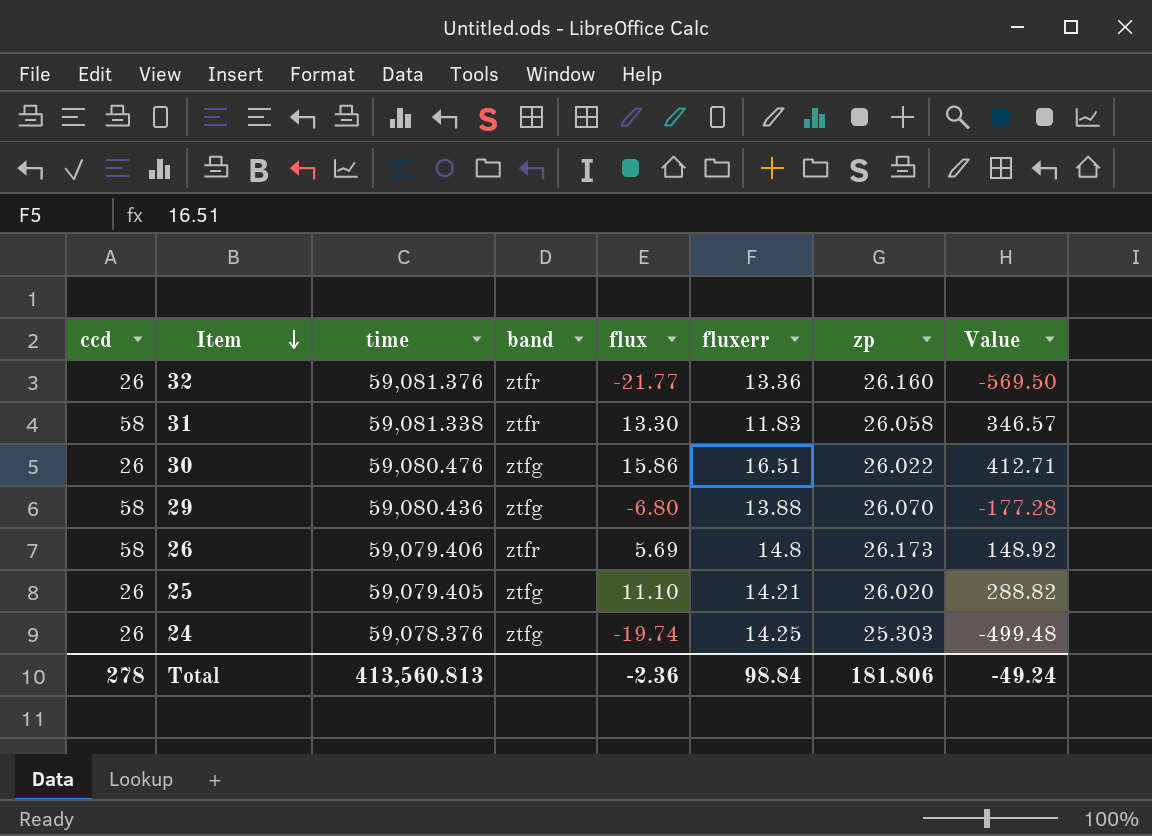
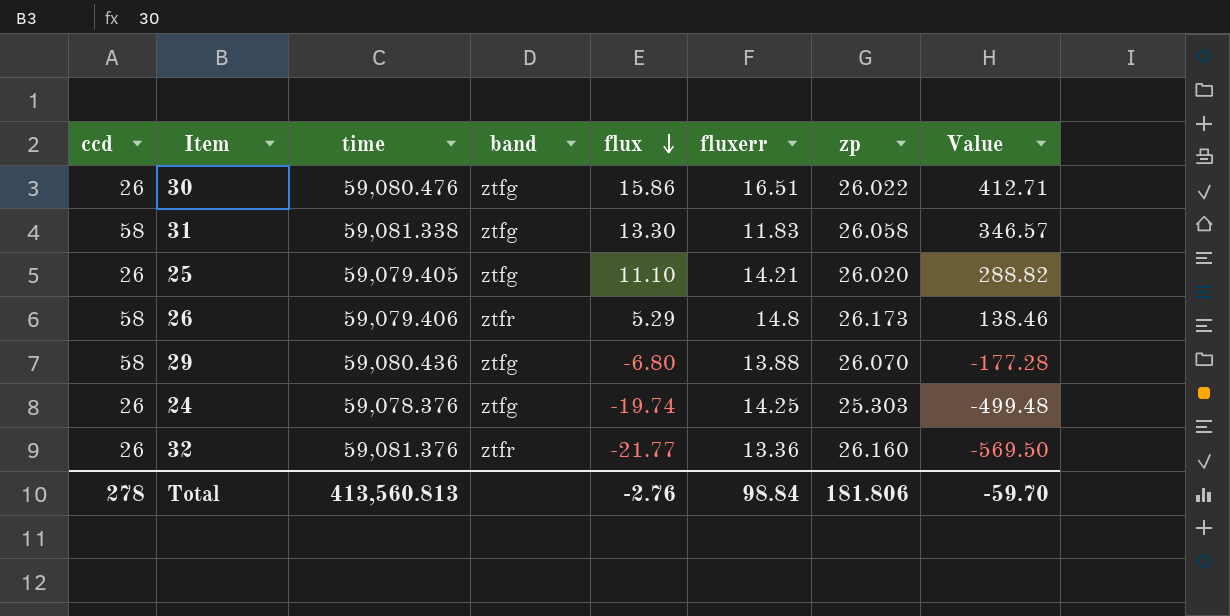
row order: Item descending -> flux descending
31 | band: ztfr -> ztfg
26 | flux: 5.69 -> 5.29
26 | Value: 148.92 -> 138.46
Total | flux: -2.36 -> -2.76
Total | Value: -49.24 -> -59.70

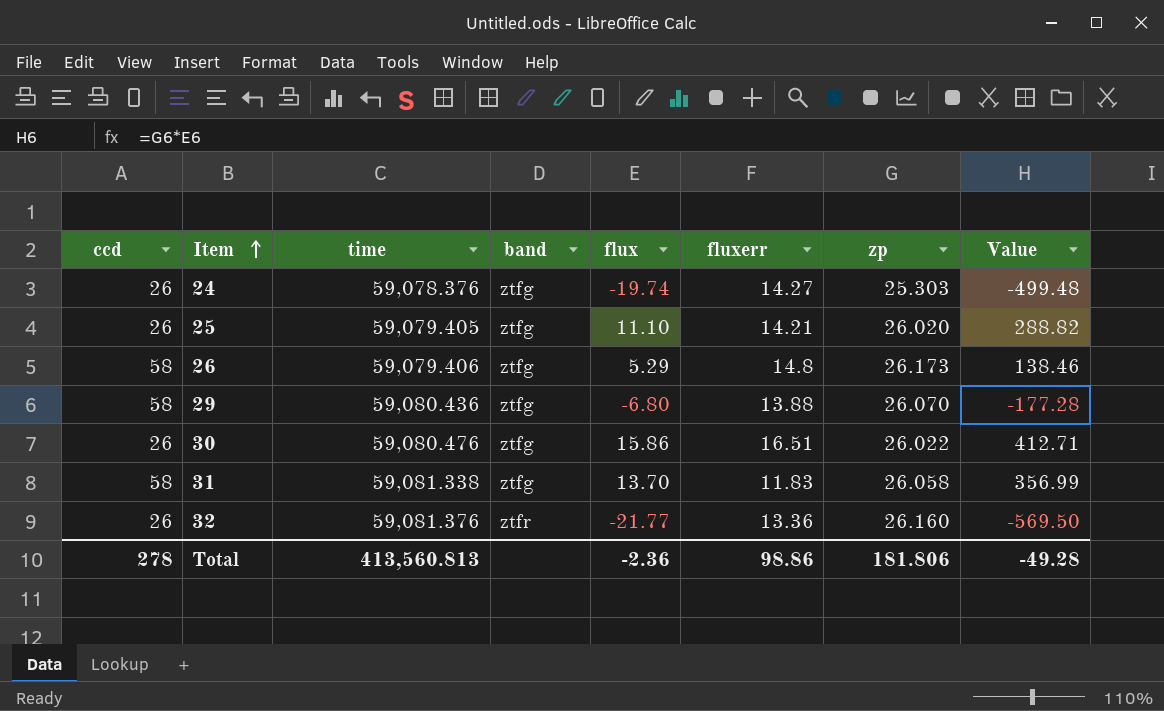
row order: flux descending -> Item ascending
24 | fluxerr: 14.25 -> 14.27
26 | band: ztfr -> ztfg
31 | flux: 13.30 -> 13.70
31 | Value: 346.57 -> 356.99
Total | flux: -2.76 -> -2.36
Total | fluxerr: 98.84 -> 98.86
Total | Value: -59.70 -> -49.28

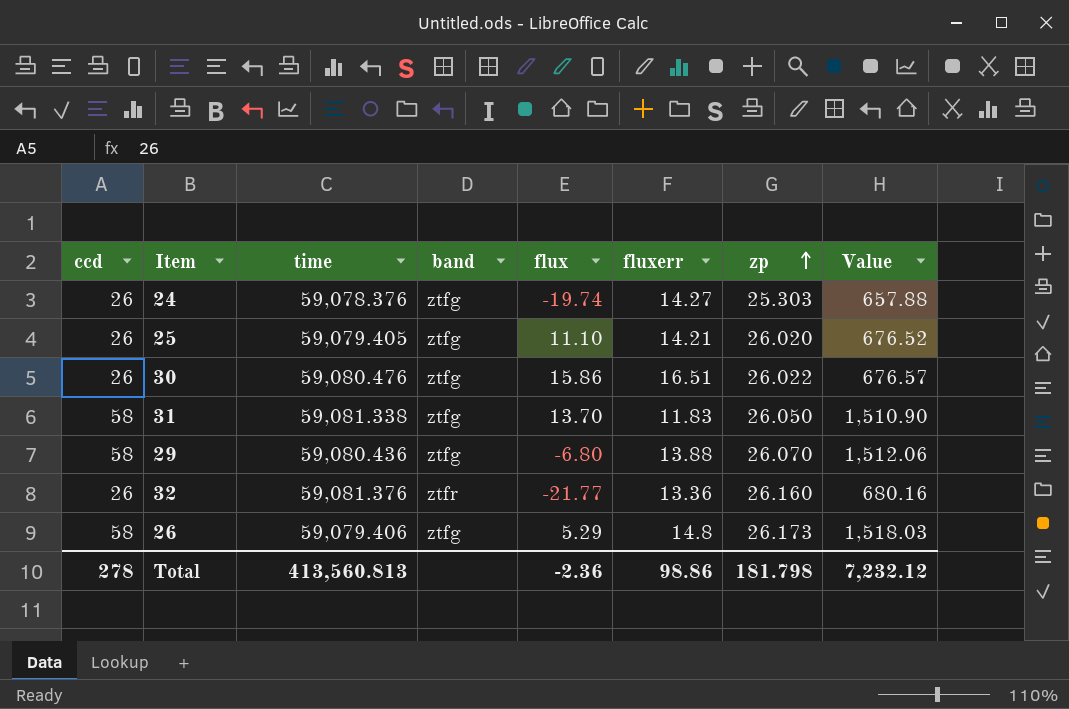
row order: Item ascending -> zp ascending
column Value | formula: [flux] * [zp] -> [ccd] * [zp]
31 | zp: 26.058 -> 26.050
Total | zp: 181.806 -> 181.798
Total | Value: -49.28 -> 7,232.12

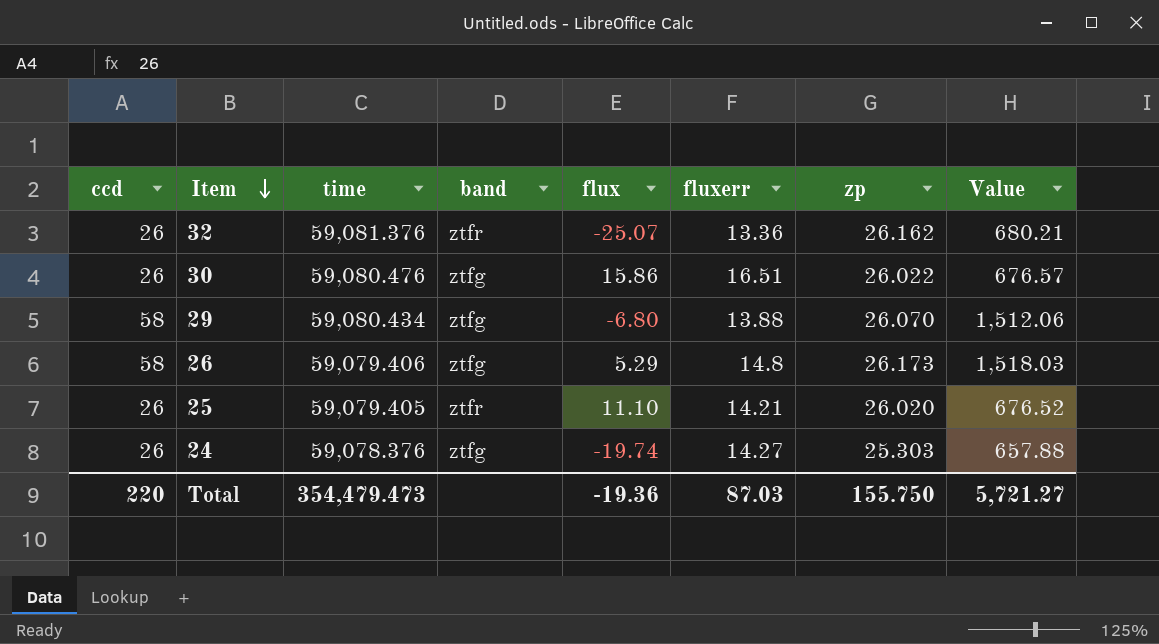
row order: zp ascending -> Item descending
row 31: 58 | 59,081.338 | ztfg | 13.70 | 11.83 | 26.050 | 1,510.90 -> none
32 | flux: -21.77 -> -25.07
32 | zp: 26.160 -> 26.162
32 | Value: 680.16 -> 680.21
29 | time: 59,080.436 -> 59,080.434
25 | band: ztfg -> ztfr
Total | ccd: 278 -> 220
Total | time: 413,560.813 -> 354,479.473
Total | flux: -2.36 -> -19.36
Total | fluxerr: 98.86 -> 87.03
Total | zp: 181.798 -> 155.750
Total | Value: 7,232.12 -> 5,721.27

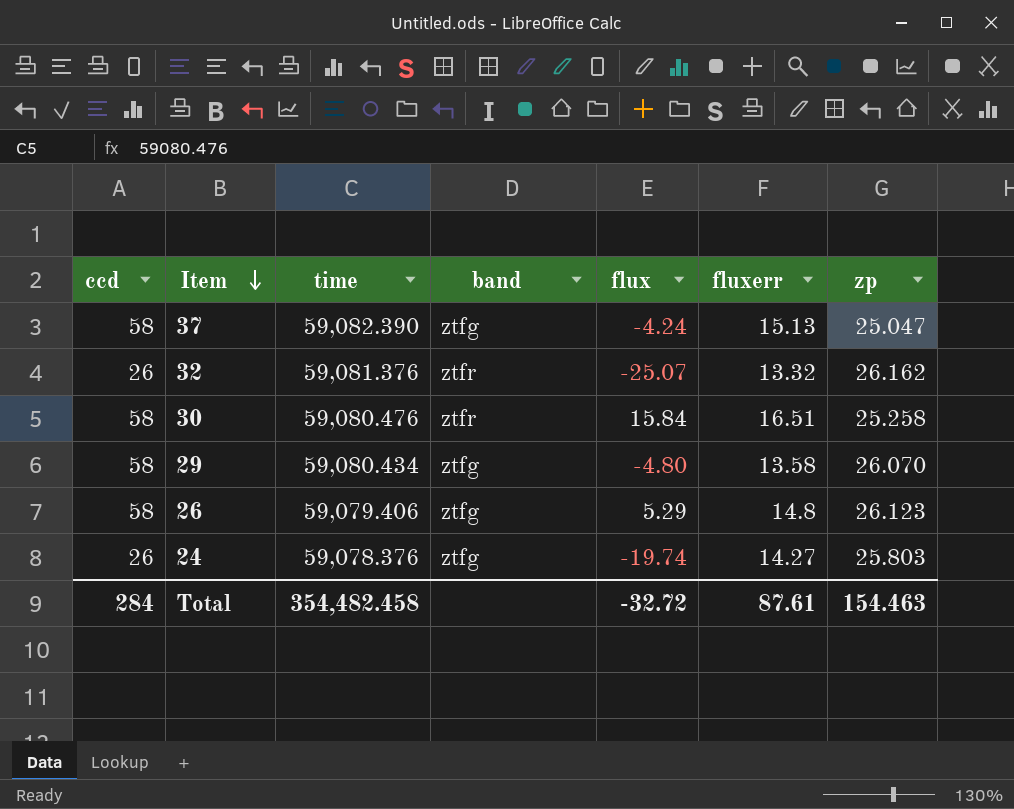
column Value | formula: [ccd] * [zp] -> none
row 25: 26 | 59,079.405 | ztfr | 11.10 | 14.21 | 26.020 | 676.52 -> none
row 37: none -> 58 | 59,082.390 | ztfg | -4.24 | 15.13 | 25.047
32 | fluxerr: 13.36 -> 13.32
30 | ccd: 26 -> 58
30 | band: ztfg -> ztfr
30 | flux: 15.86 -> 15.84
30 | zp: 26.022 -> 25.258
29 | flux: -6.80 -> -4.80
29 | fluxerr: 13.88 -> 13.58
26 | zp: 26.173 -> 26.123
24 | zp: 25.303 -> 25.803
Total | ccd: 220 -> 284
Total | time: 354,479.473 -> 354,482.458
Total | flux: -19.36 -> -32.72
Total | fluxerr: 87.03 -> 87.61
Total | zp: 155.750 -> 154.463

